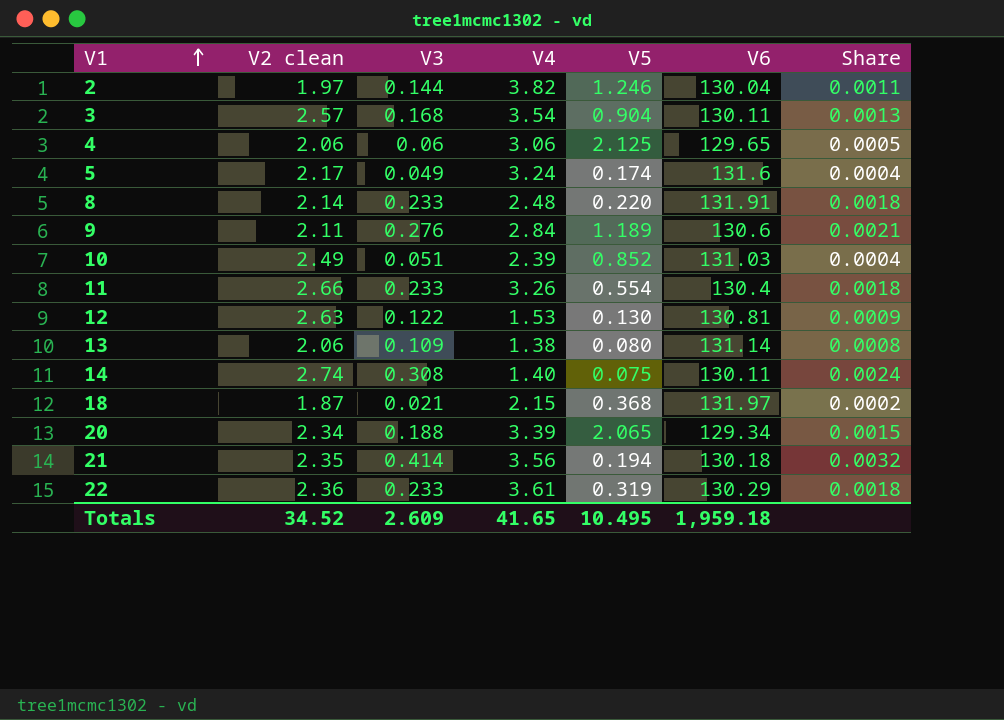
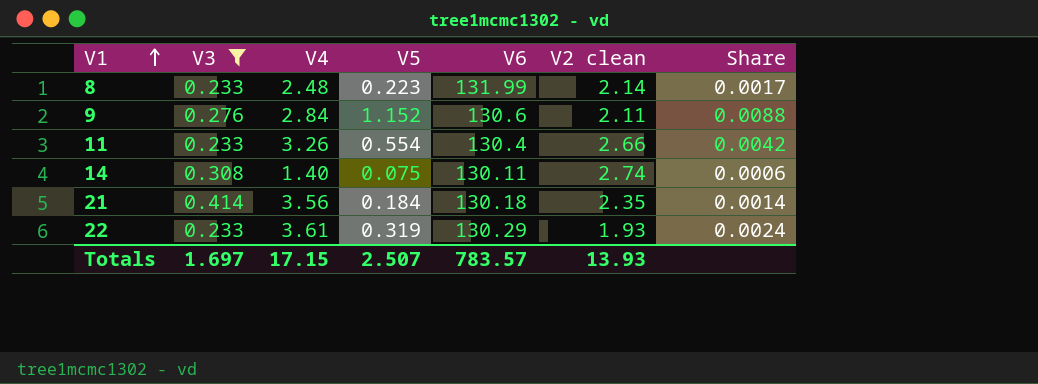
filter: none -> V3 >= 0.233
column V2 clean | position: 2 -> 6
column Share | formula: [V3] / [V6] -> [V5] / [V6]
8 | V5: 0.220 -> 0.223
8 | V6: 131.91 -> 131.99
9 | V5: 1.189 -> 1.152
21 | V5: 0.194 -> 0.184
22 | V2 clean: 2.36 -> 1.93
Totals | V3: 2.609 -> 1.697
Totals | V4: 41.65 -> 17.15
Totals | V5: 10.495 -> 2.507
Totals | V6: 1,959.18 -> 783.57
Totals | V2 clean: 34.52 -> 13.93

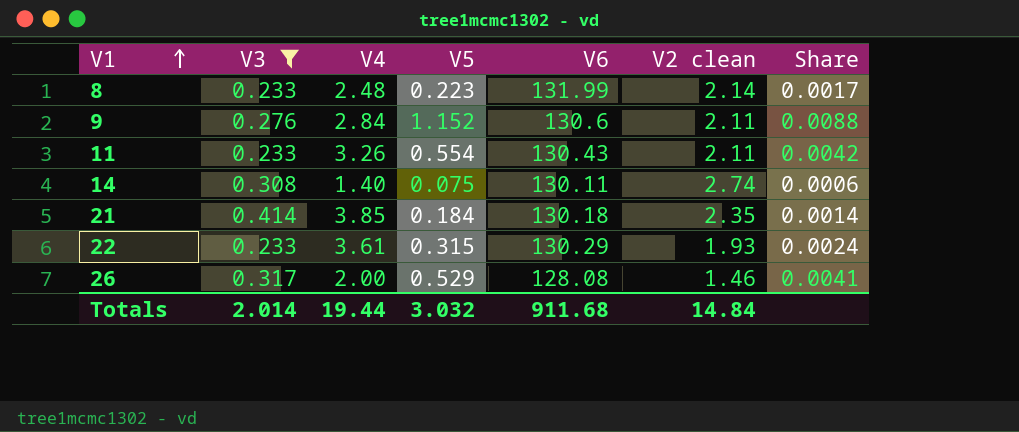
11 | V6: 130.4 -> 130.43
11 | V2 clean: 2.66 -> 2.11
21 | V4: 3.56 -> 3.85
22 | V5: 0.319 -> 0.315
row 26: none -> 0.317 | 2.00 | 0.529 | 128.08 | 1.46 | 0.0041
Totals | V3: 1.697 -> 2.014
Totals | V4: 17.15 -> 19.44
Totals | V5: 2.507 -> 3.032
Totals | V6: 783.57 -> 911.68
Totals | V2 clean: 13.93 -> 14.84

